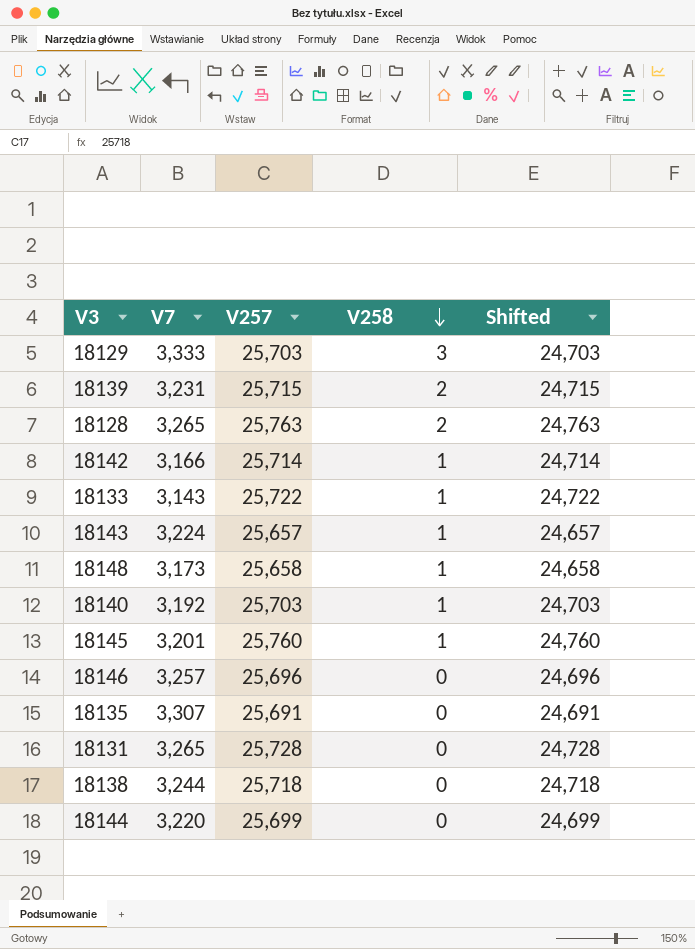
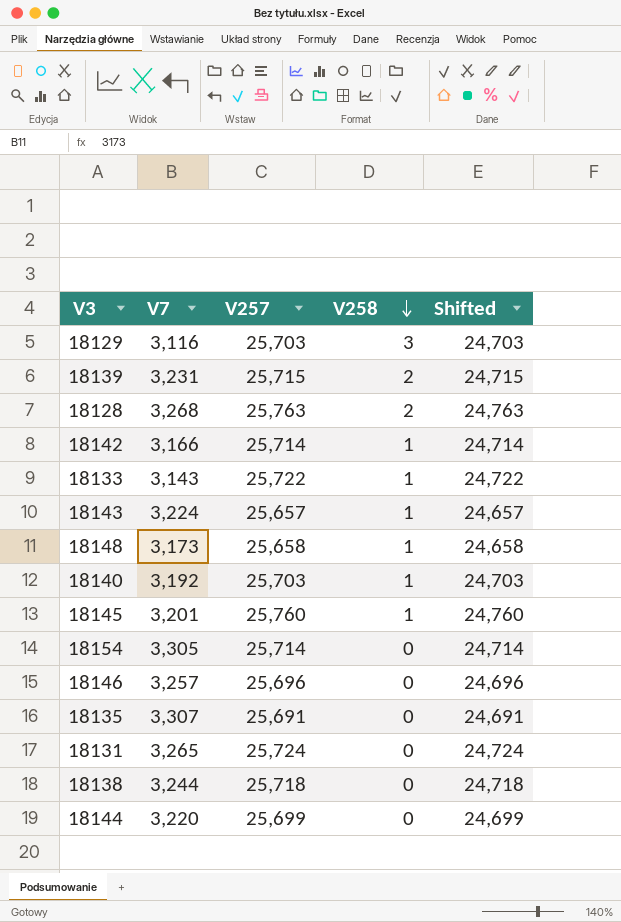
18129 | V7: 3,333 -> 3,116
18128 | V7: 3,265 -> 3,268
row 18154: none -> 3,305 | 25,714 | 0 | 24,714
18131 | V257: 25,728 -> 25,724
18131 | Shifted: 24,728 -> 24,724

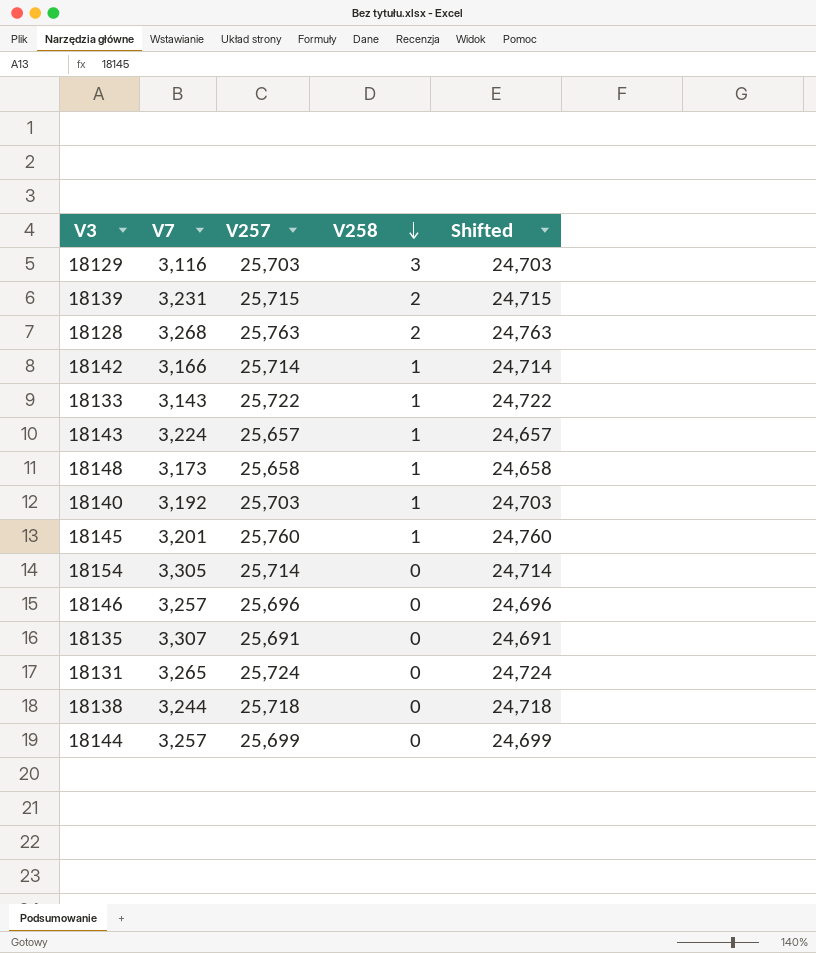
18144 | V7: 3,220 -> 3,257

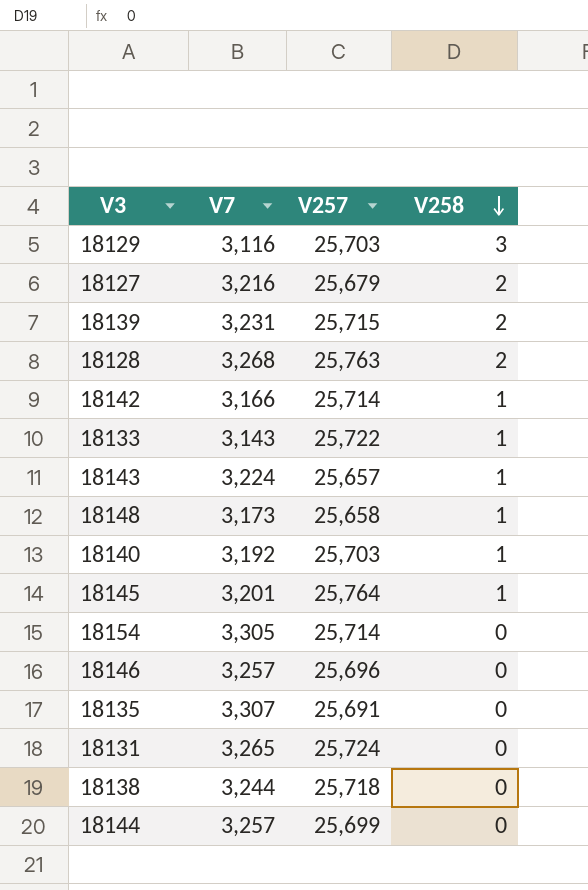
column Shifted | formula: [V257] - 1000 -> none
row 18127: none -> 3,216 | 25,679 | 2
18145 | V257: 25,760 -> 25,764

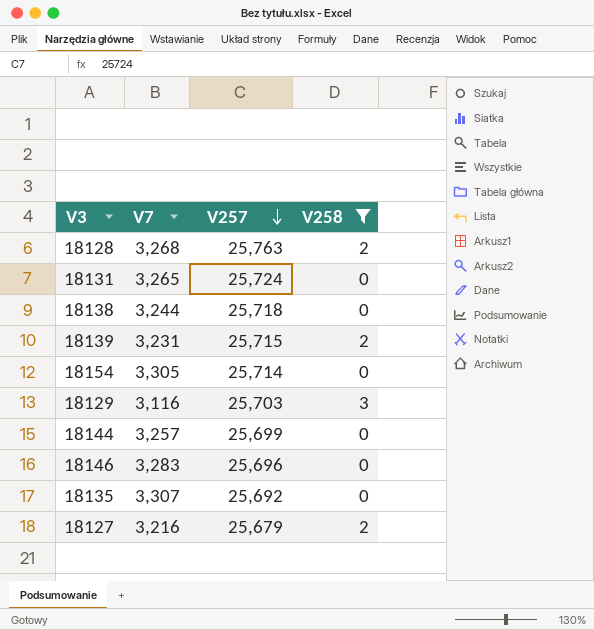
filter: none -> V258 != 1
row order: V258 descending -> V257 descending
18146 | V7: 3,257 -> 3,283
18135 | V257: 25,691 -> 25,692

